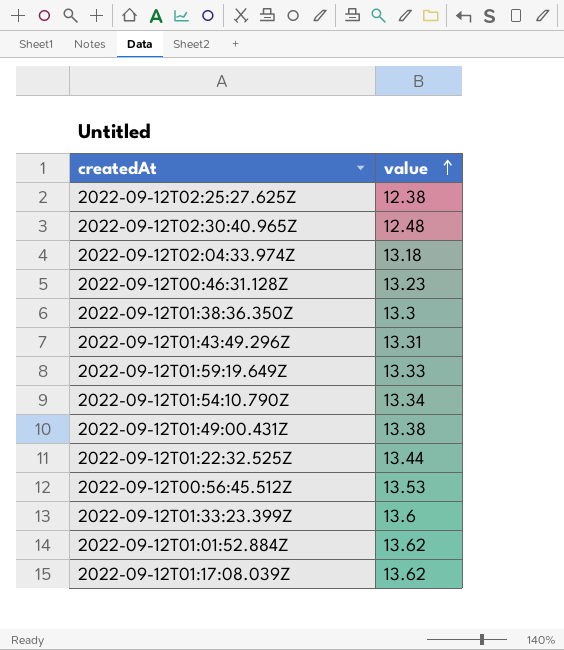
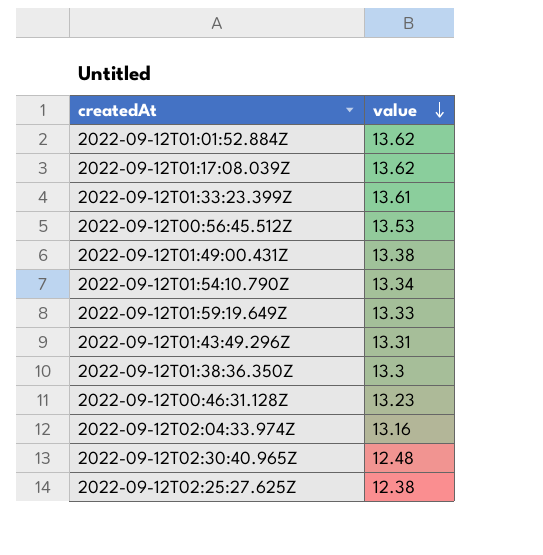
row order: value ascending -> value descending
row 2022-09-12T01:22:32.525Z: 13.44 -> none
2022-09-12T01:33:23.399Z | value: 13.6 -> 13.61
2022-09-12T02:04:33.974Z | value: 13.18 -> 13.16

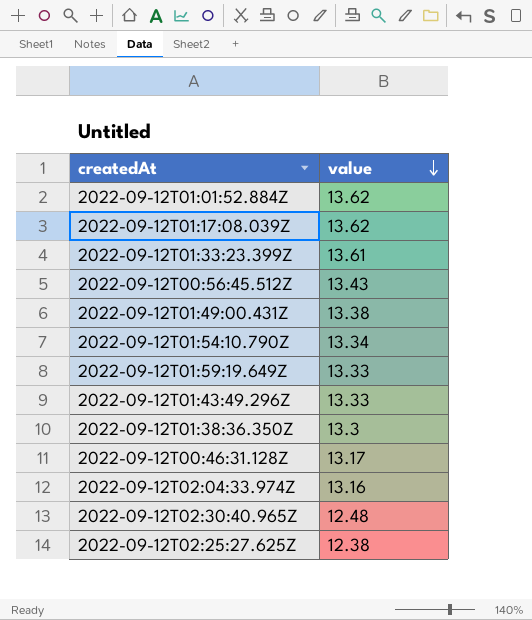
2022-09-12T00:56:45.512Z | value: 13.53 -> 13.43
2022-09-12T01:43:49.296Z | value: 13.31 -> 13.33
2022-09-12T00:46:31.128Z | value: 13.23 -> 13.17

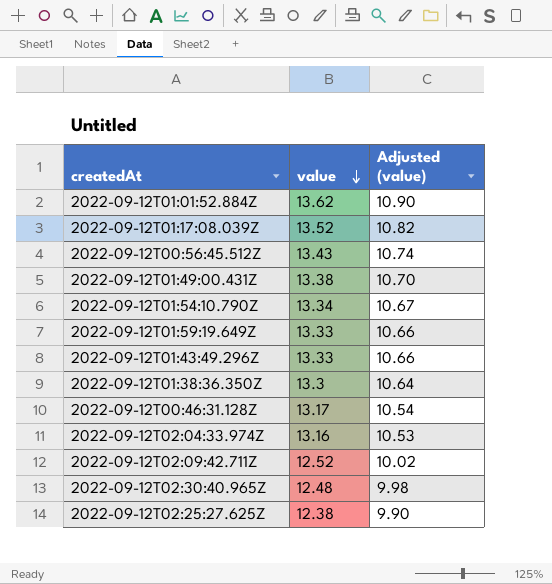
column Adjusted (value) | formula: none -> [value] * 0.8
row 2022-09-12T01:33:23.399Z: 13.61 -> none
2022-09-12T01:17:08.039Z | value: 13.62 -> 13.52
row 2022-09-12T02:09:42.711Z: none -> 12.52 | 10.02

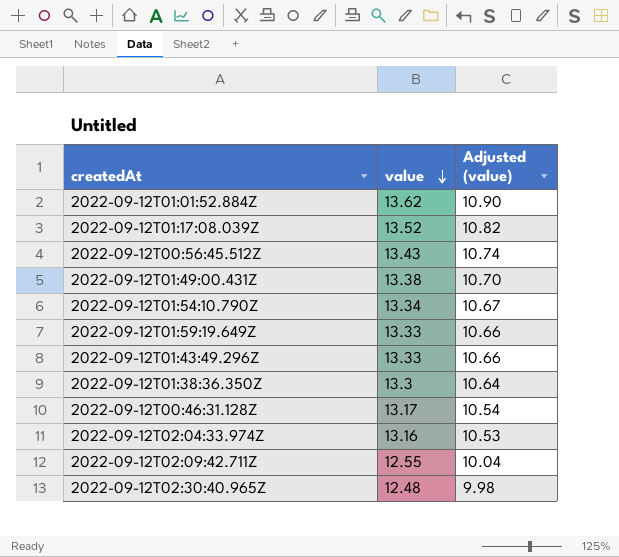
row 2022-09-12T02:25:27.625Z: 12.38 | 9.90 -> none
2022-09-12T02:09:42.711Z | value: 12.52 -> 12.55
2022-09-12T02:09:42.711Z | Adjusted (value): 10.02 -> 10.04

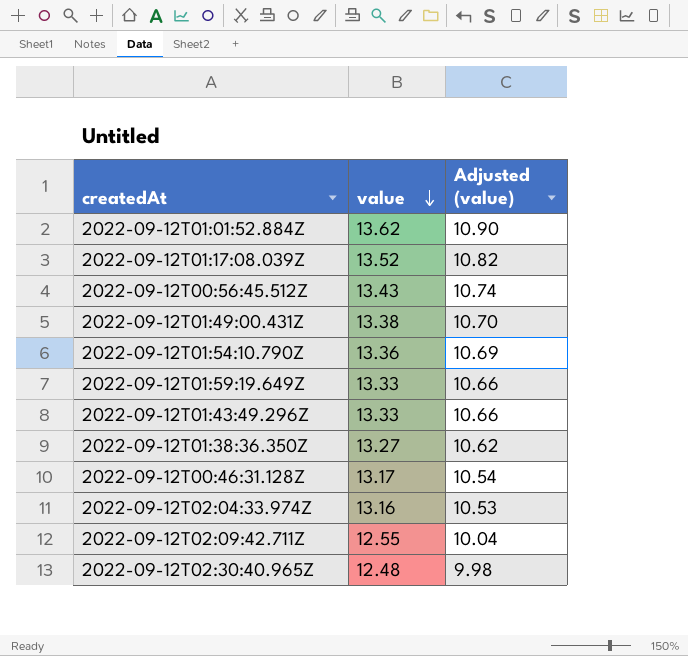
2022-09-12T01:54:10.790Z | value: 13.34 -> 13.36
2022-09-12T01:54:10.790Z | Adjusted (value): 10.67 -> 10.69
2022-09-12T01:38:36.350Z | value: 13.3 -> 13.27
2022-09-12T01:38:36.350Z | Adjusted (value): 10.64 -> 10.62

